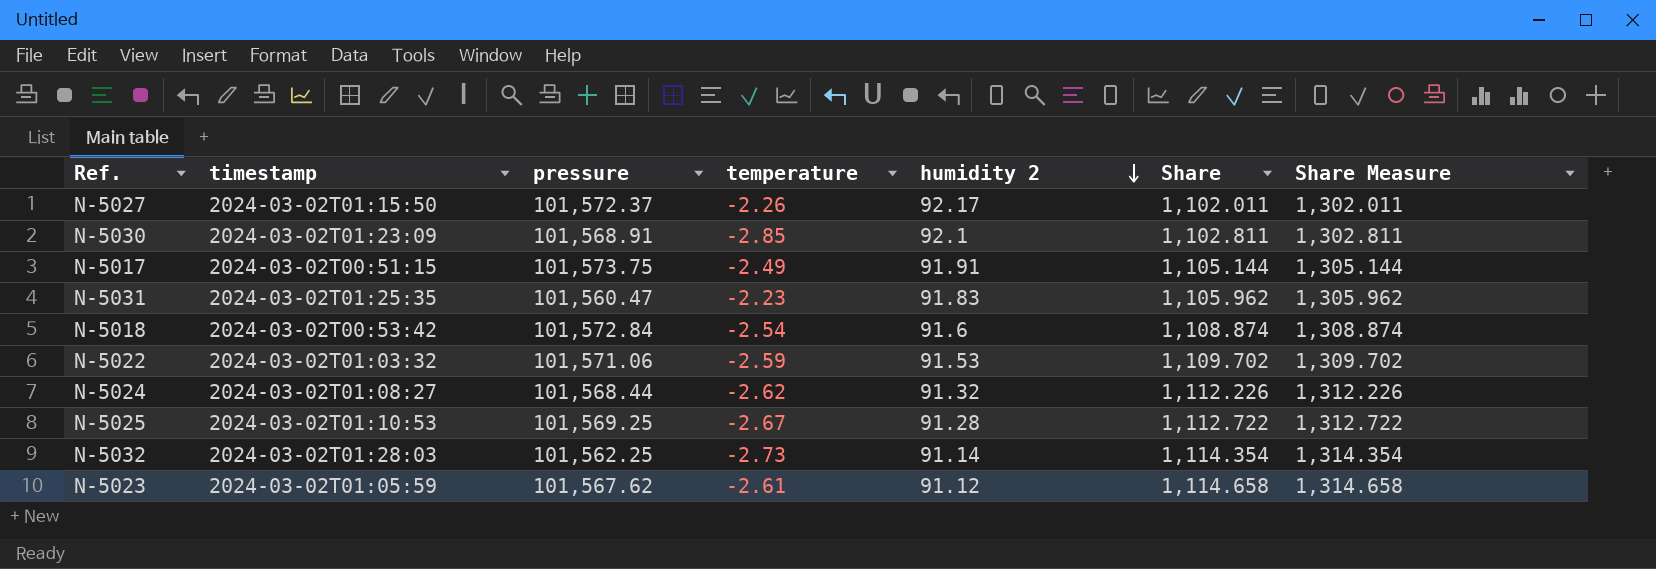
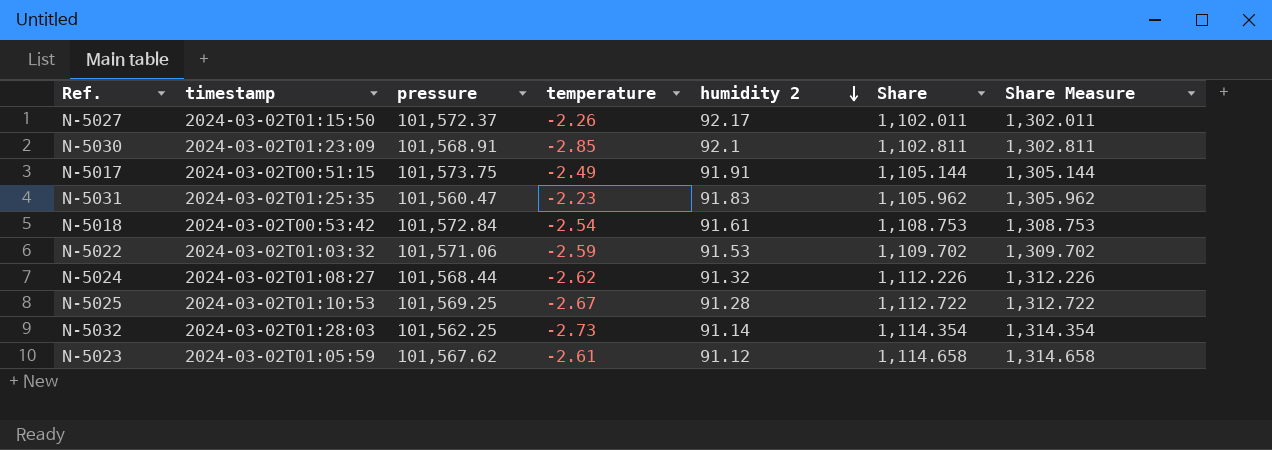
N-5018 | humidity 2: 91.6 -> 91.61
N-5018 | Share: 1,108.874 -> 1,108.753
N-5018 | Share Measure: 1,308.874 -> 1,308.753

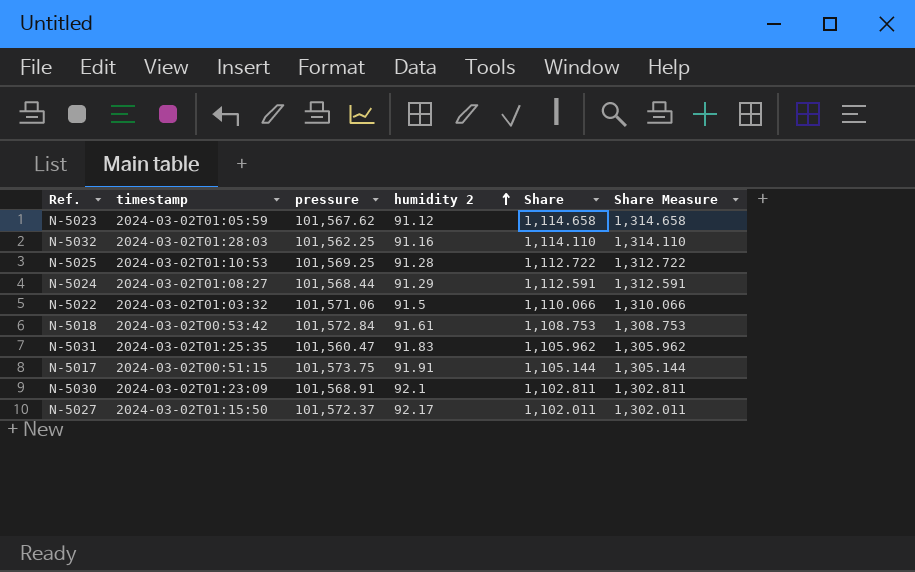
row order: humidity 2 descending -> humidity 2 ascending
column temperature | position: 4 -> none
N-5032 | humidity 2: 91.14 -> 91.16
N-5032 | Share: 1,114.354 -> 1,114.110
N-5032 | Share Measure: 1,314.354 -> 1,314.110
N-5024 | humidity 2: 91.32 -> 91.29
N-5024 | Share: 1,112.226 -> 1,112.591
N-5024 | Share Measure: 1,312.226 -> 1,312.591
N-5022 | humidity 2: 91.53 -> 91.5
N-5022 | Share: 1,109.702 -> 1,110.066
N-5022 | Share Measure: 1,309.702 -> 1,310.066

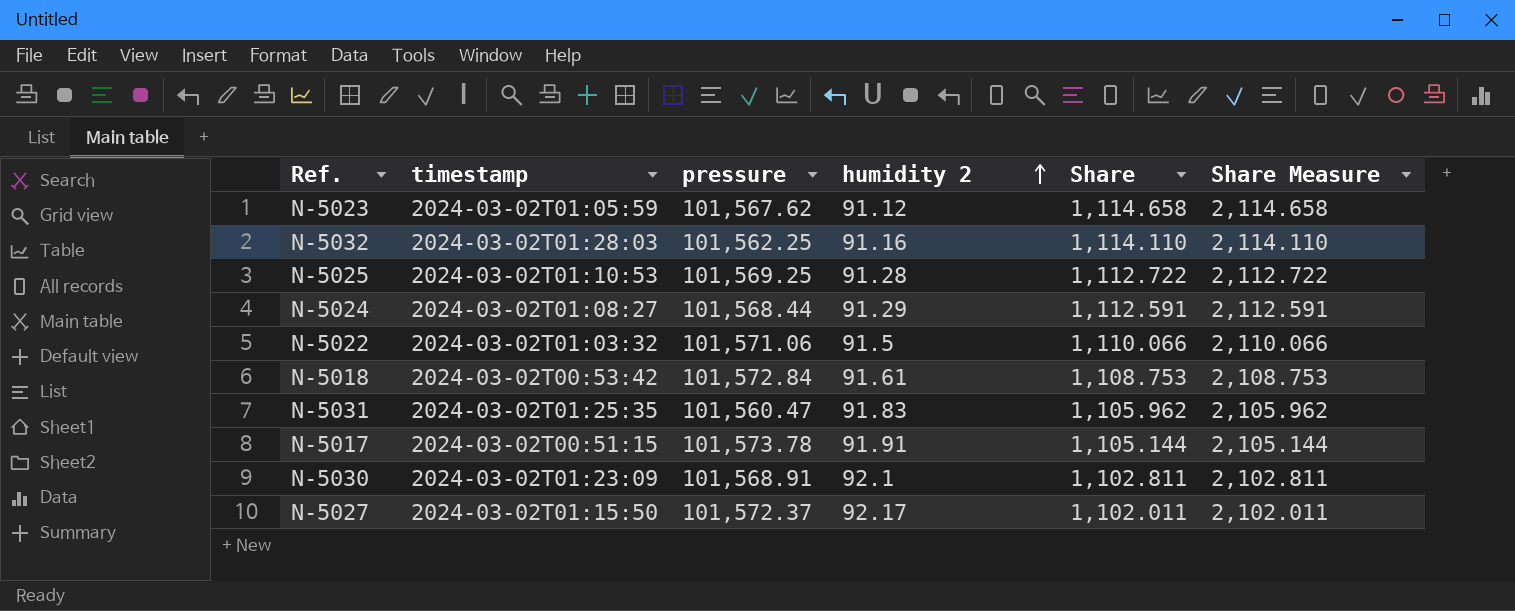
column Share Measure | formula: [Share] + 200 -> [Share] + 1000
N-5017 | pressure: 101,573.75 -> 101,573.78

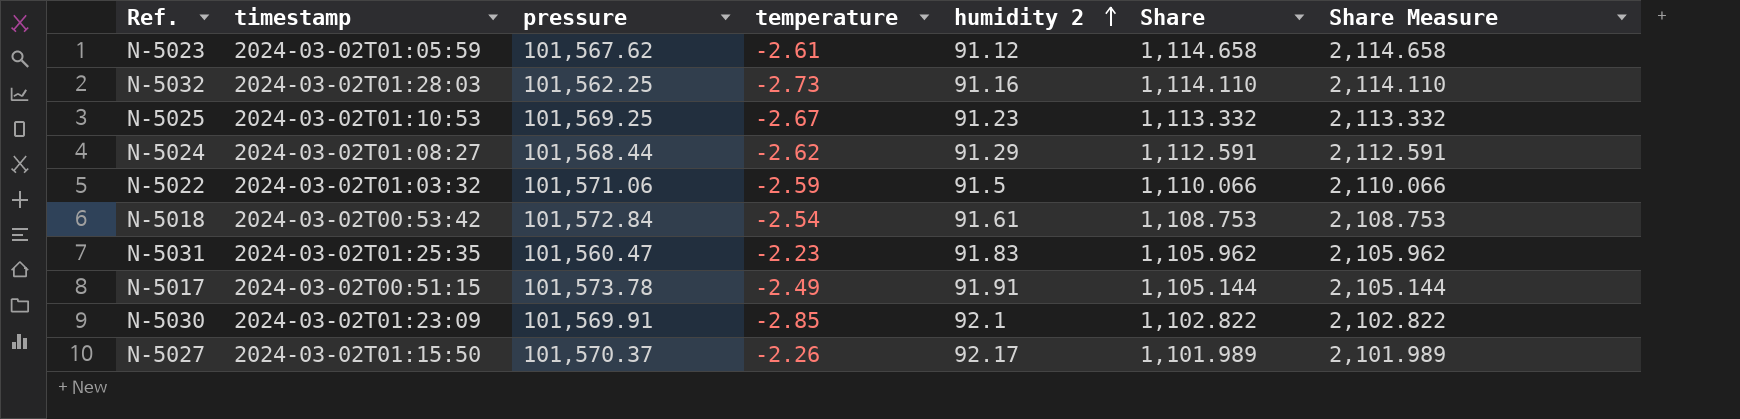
column temperature | position: none -> 4
N-5025 | humidity 2: 91.28 -> 91.23
N-5025 | Share: 1,112.722 -> 1,113.332
N-5025 | Share Measure: 2,112.722 -> 2,113.332
N-5030 | pressure: 101,568.91 -> 101,569.91
N-5030 | Share: 1,102.811 -> 1,102.822
N-5030 | Share Measure: 2,102.811 -> 2,102.822
N-5027 | pressure: 101,572.37 -> 101,570.37
N-5027 | Share: 1,102.011 -> 1,101.989
N-5027 | Share Measure: 2,102.011 -> 2,101.989

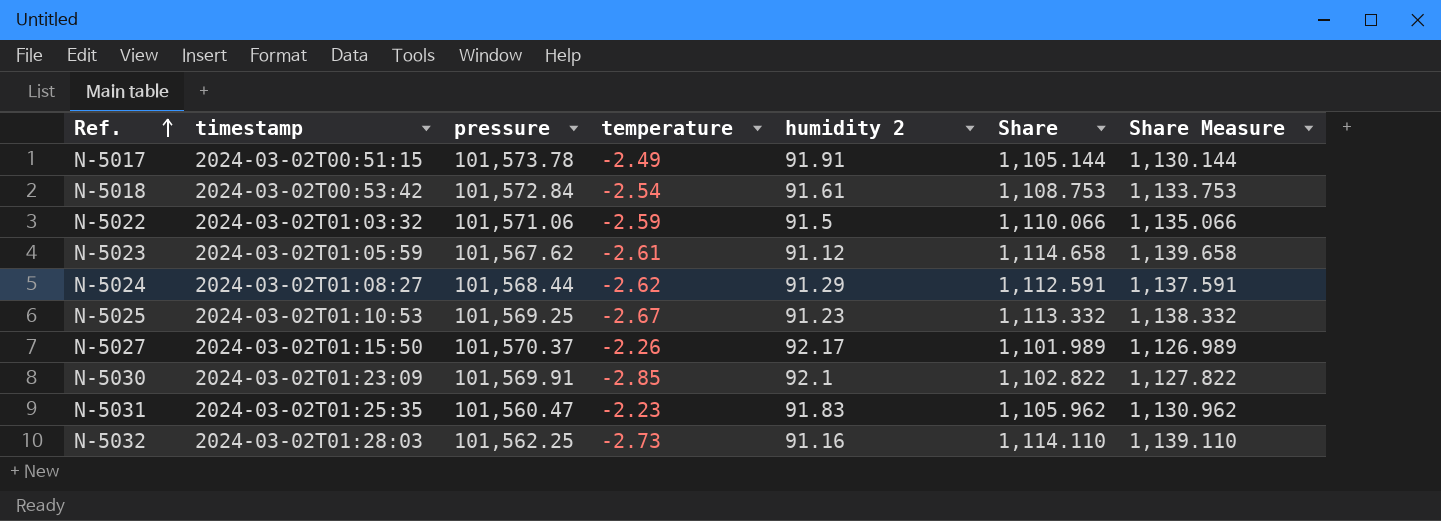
row order: humidity 2 ascending -> Ref. ascending
column Share Measure | formula: [Share] + 1000 -> [Share] + 25

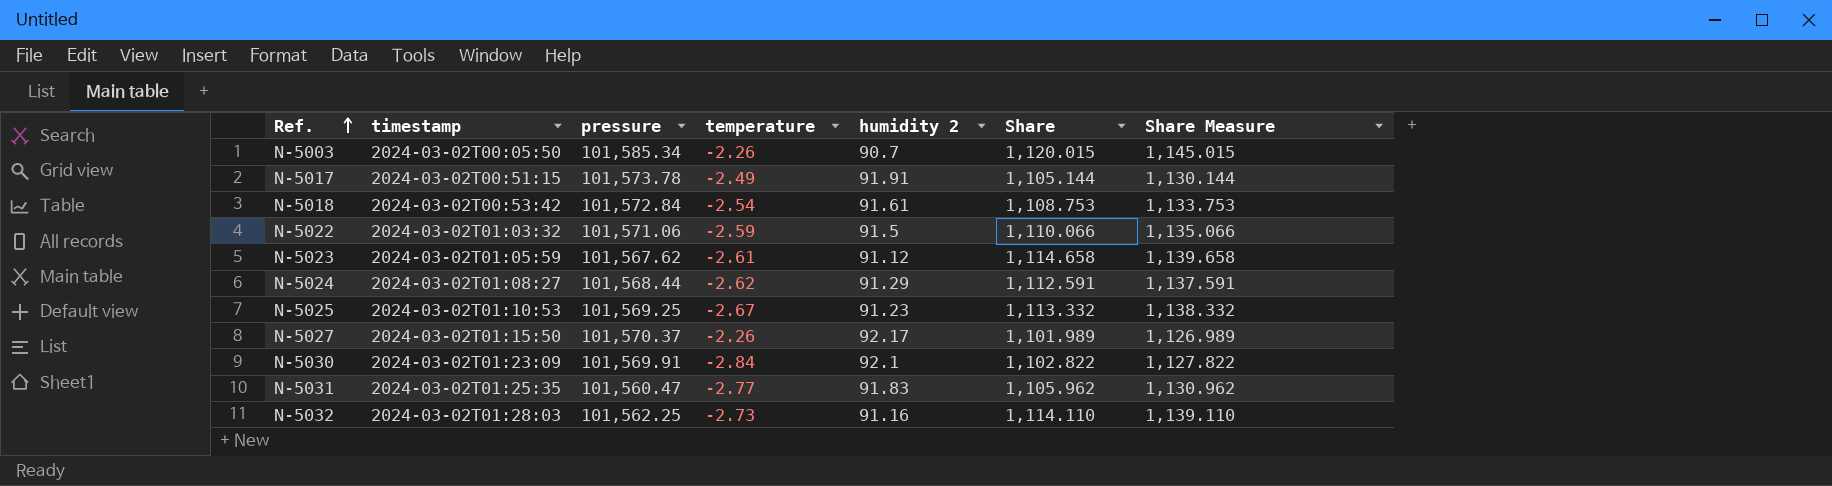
row N-5003: none -> 2024-03-02T00:05:50 | 101,585.34 | -2.26 | 90.7 | 1,120.015 | 1,145.015
N-5030 | temperature: -2.85 -> -2.84
N-5031 | temperature: -2.23 -> -2.77

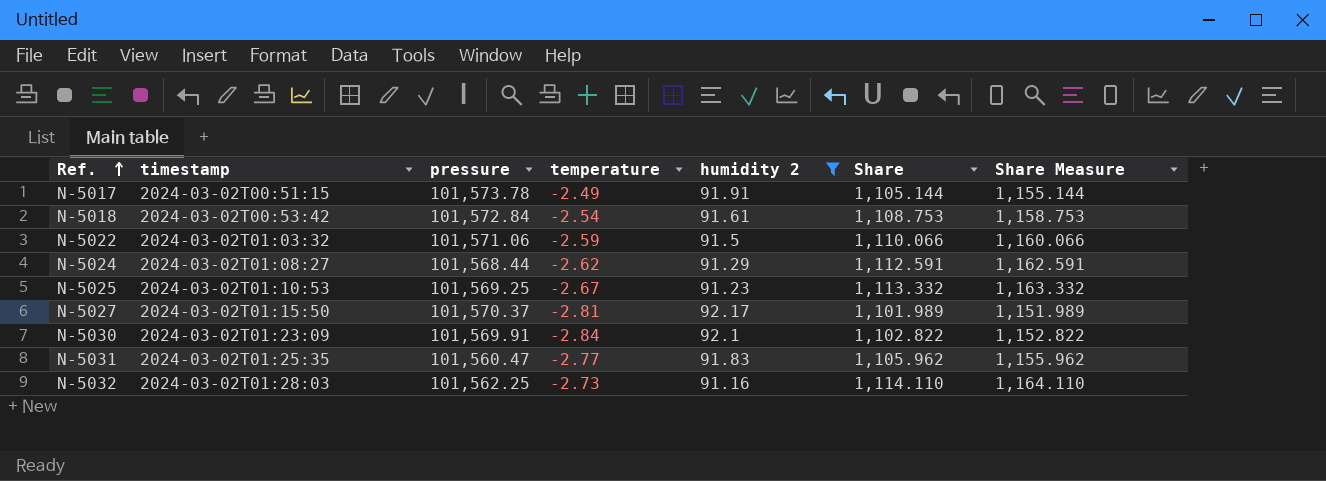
filter: none -> humidity 2 >= 91.16
column Share Measure | formula: [Share] + 25 -> [Share] + 50
N-5027 | temperature: -2.26 -> -2.81

